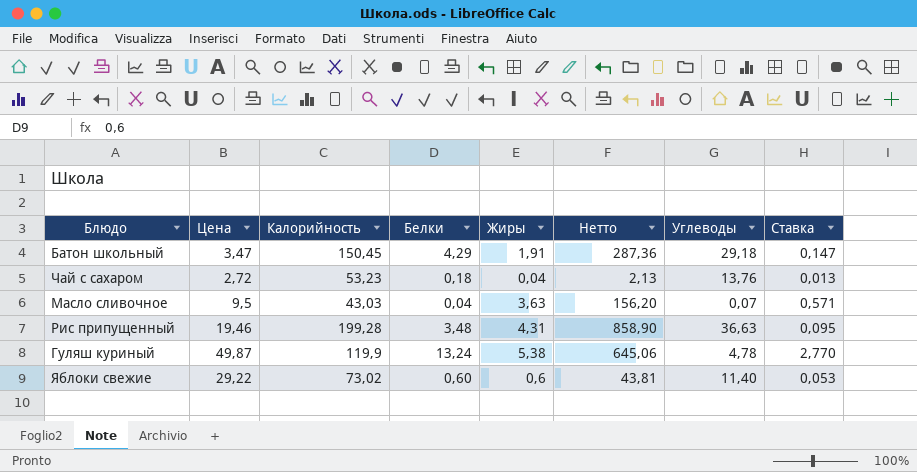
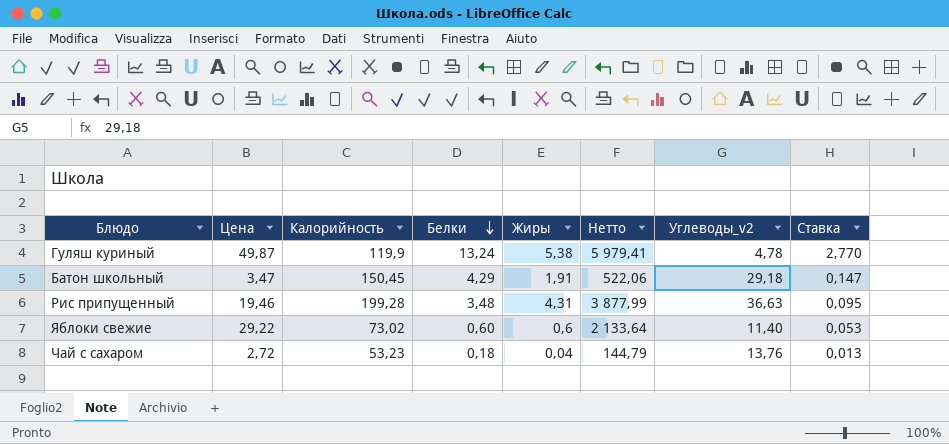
row order: none -> Белки descending
column Нетто | formula: [Калорийность] * [Жиры] -> [Цена] * [Калорийность]
column name: Углеводы -> Углеводы_v2
row Масло сливочное: 9,5 | 43,03 | 0,04 | 3,63 | 156,20 | 0,07 | 0,571 -> none

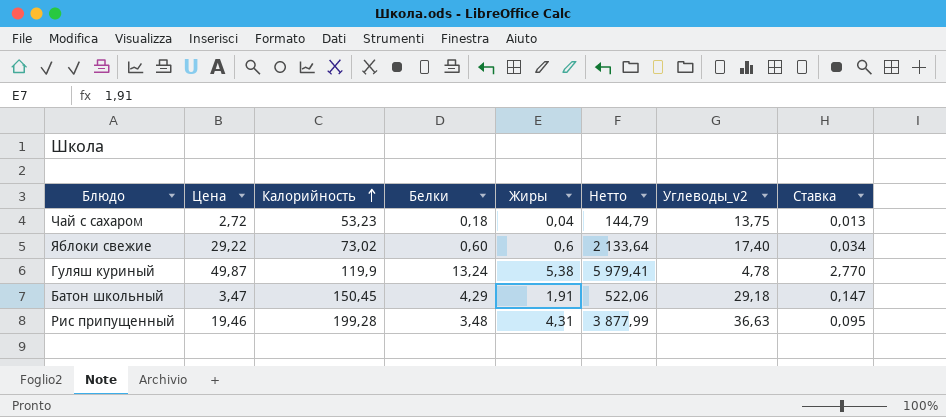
row order: Белки descending -> Калорийность ascending
Чай с сахаром | Углеводы_v2: 13,76 -> 13,75
Яблоки свежие | Углеводы_v2: 11,40 -> 17,40
Яблоки свежие | Ставка: 0,053 -> 0,034

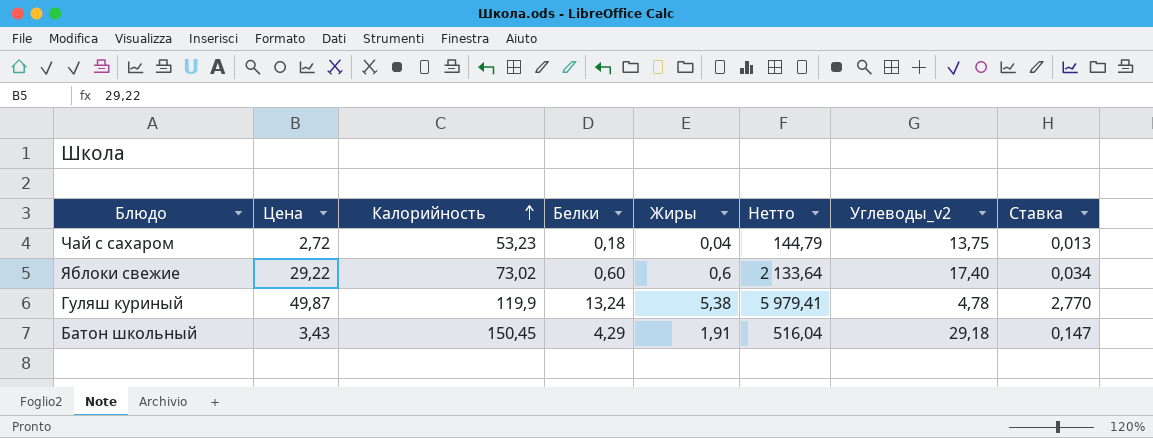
row Рис припущенный: 19,46 | 199,28 | 3,48 | 4,31 | 3 877,99 | 36,63 | 0,095 -> none
Батон школьный | Цена: 3,47 -> 3,43
Батон школьный | Нетто: 522,06 -> 516,04

